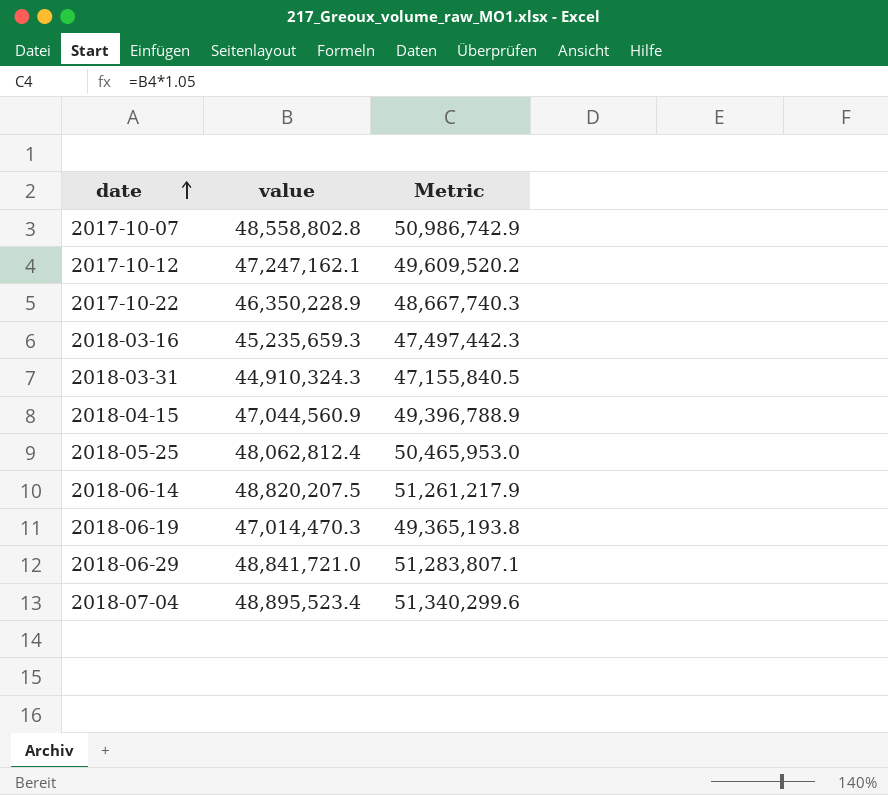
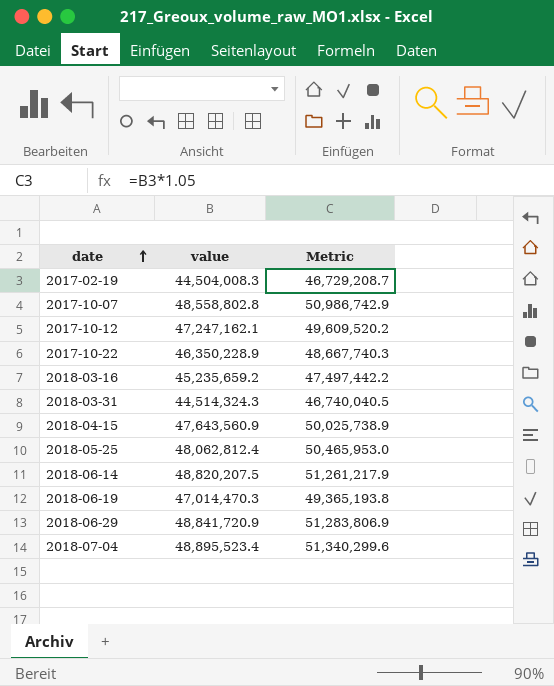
row 2017-02-19: none -> 44,504,008.3 | 46,729,208.7
2018-03-16 | value: 45,235,659.3 -> 45,235,659.2
2018-03-16 | Metric: 47,497,442.3 -> 47,497,442.2
2018-03-31 | value: 44,910,324.3 -> 44,514,324.3
2018-03-31 | Metric: 47,155,840.5 -> 46,740,040.5
2018-04-15 | value: 47,044,560.9 -> 47,643,560.9
2018-04-15 | Metric: 49,396,788.9 -> 50,025,738.9
2018-06-29 | value: 48,841,721.0 -> 48,841,720.9
2018-06-29 | Metric: 51,283,807.1 -> 51,283,806.9

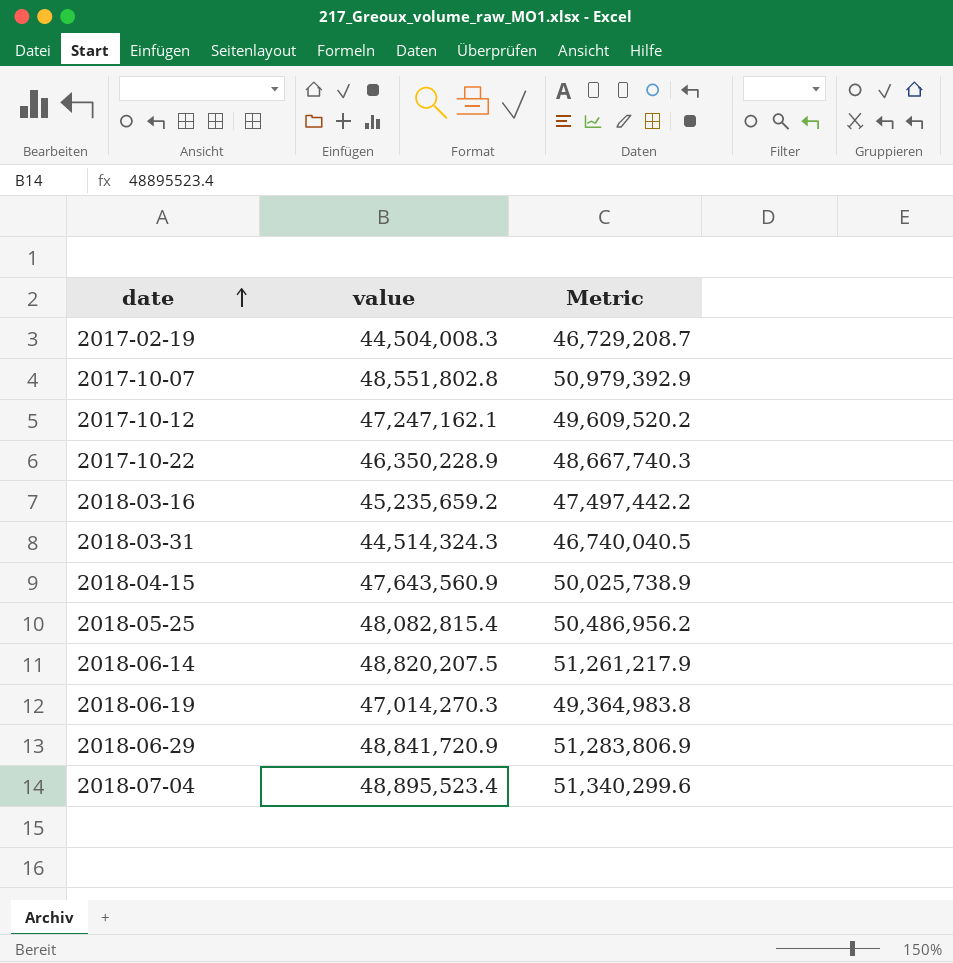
2017-10-07 | value: 48,558,802.8 -> 48,551,802.8
2017-10-07 | Metric: 50,986,742.9 -> 50,979,392.9
2018-05-25 | value: 48,062,812.4 -> 48,082,815.4
2018-05-25 | Metric: 50,465,953.0 -> 50,486,956.2
2018-06-19 | value: 47,014,470.3 -> 47,014,270.3
2018-06-19 | Metric: 49,365,193.8 -> 49,364,983.8

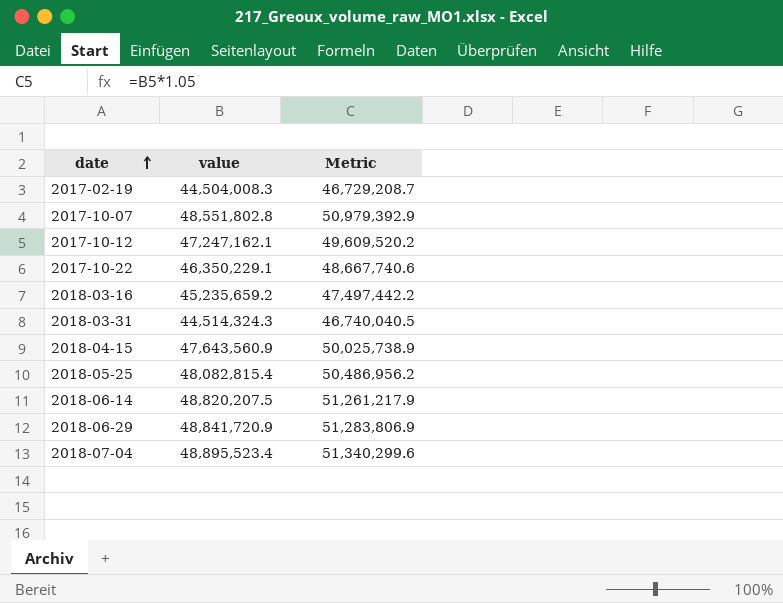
row 2018-06-19: 47,014,270.3 | 49,364,983.8 -> none
2017-10-22 | value: 46,350,228.9 -> 46,350,229.1
2017-10-22 | Metric: 48,667,740.3 -> 48,667,740.6

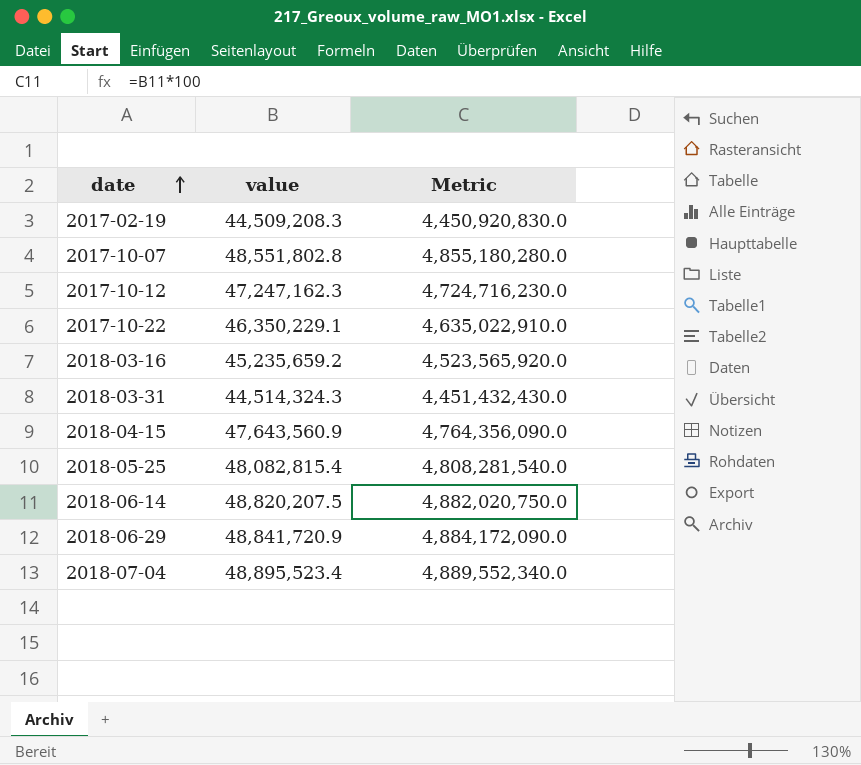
column Metric | formula: [value] * 1.05 -> [value] * 100
2017-02-19 | value: 44,504,008.3 -> 44,509,208.3
2017-10-12 | value: 47,247,162.1 -> 47,247,162.3

